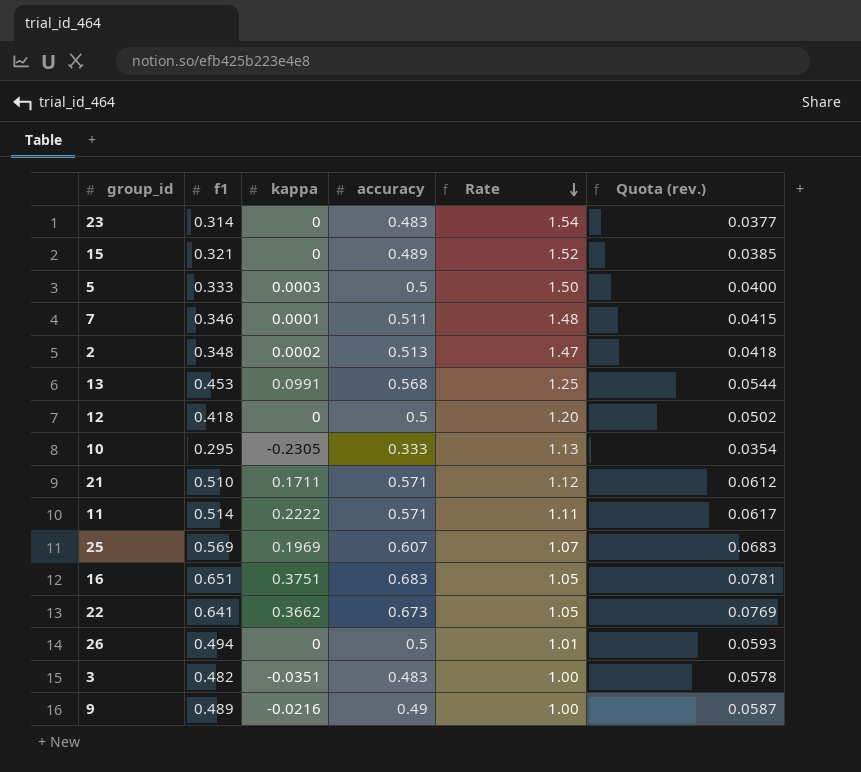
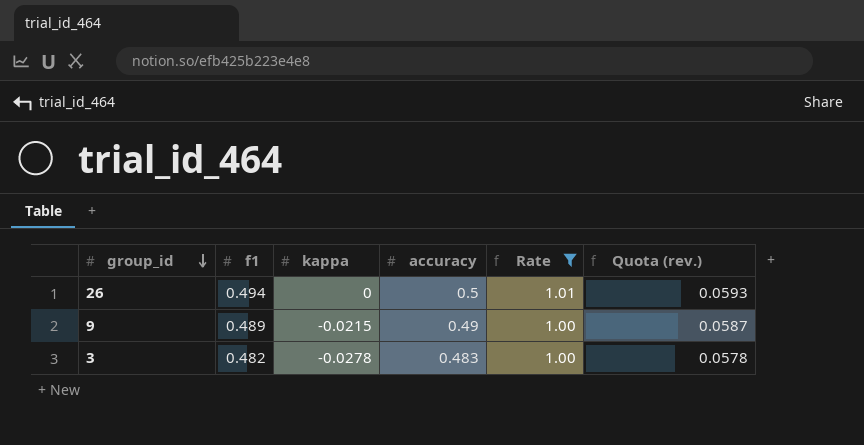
filter: none -> Rate <= 1.01
row order: Rate descending -> group_id descending
9 | kappa: -0.0216 -> -0.0215
3 | kappa: -0.0351 -> -0.0278

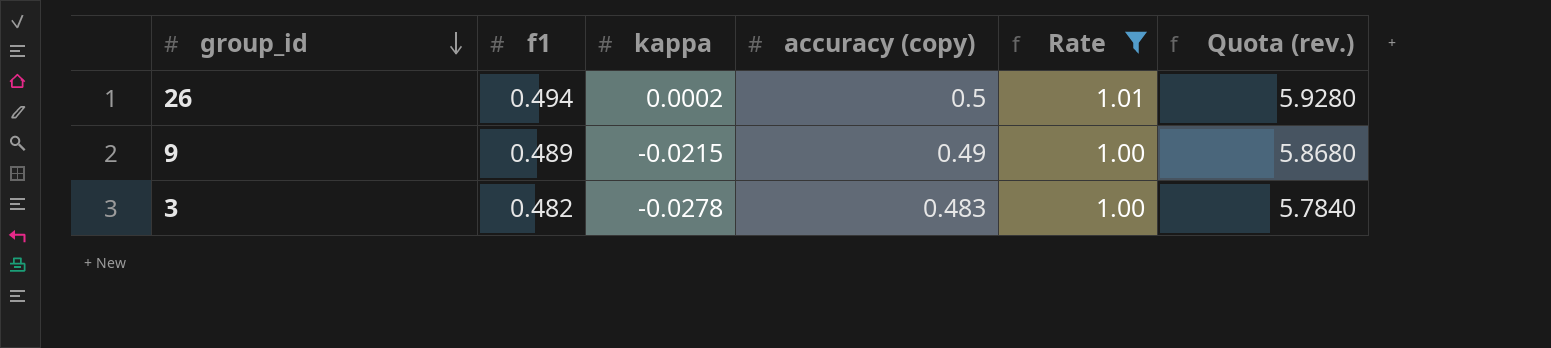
column name: accuracy -> accuracy (copy)
column Quota (rev.) | formula: [f1] * 0.12 -> [f1] * 12
26 | kappa: 0 -> 0.0002

